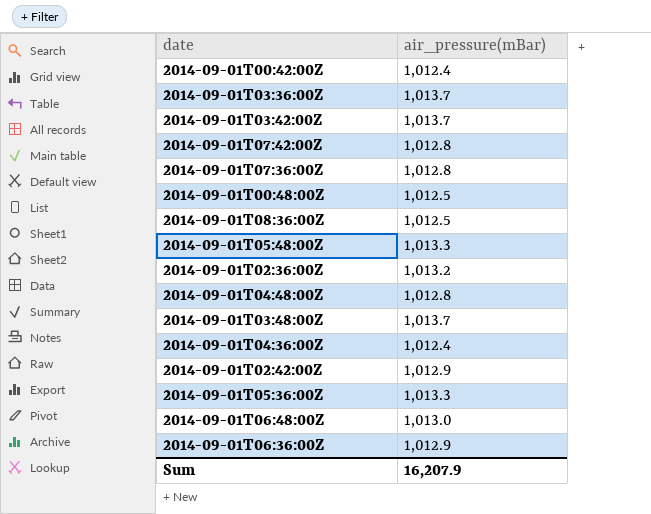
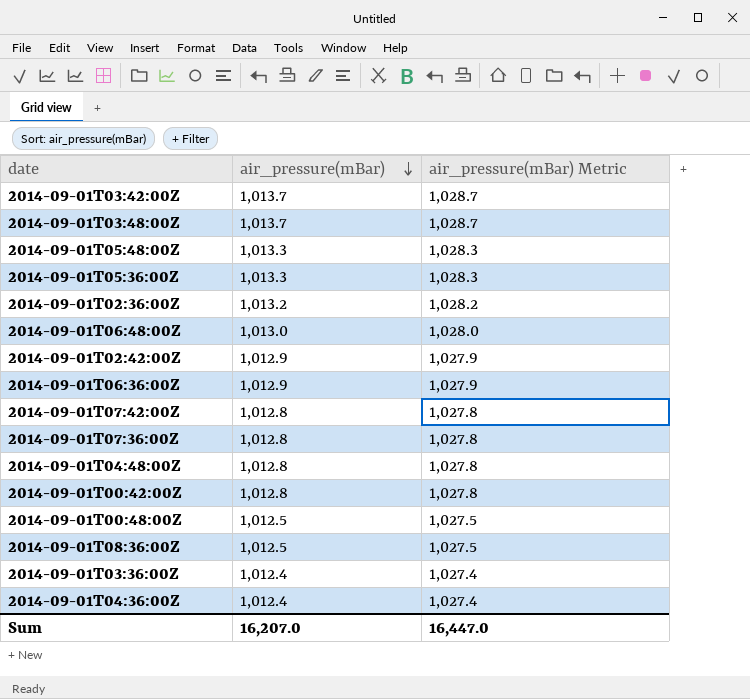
row order: none -> air_pressure(mBar) descending
column air_pressure(mBar) Metric | formula: none -> [air_pressure(mBar)] + 15
2014-09-01T00:42:00Z | air_pressure(mBar): 1,012.4 -> 1,012.8
2014-09-01T03:36:00Z | air_pressure(mBar): 1,013.7 -> 1,012.4
Sum | air_pressure(mBar): 16,207.9 -> 16,207.0

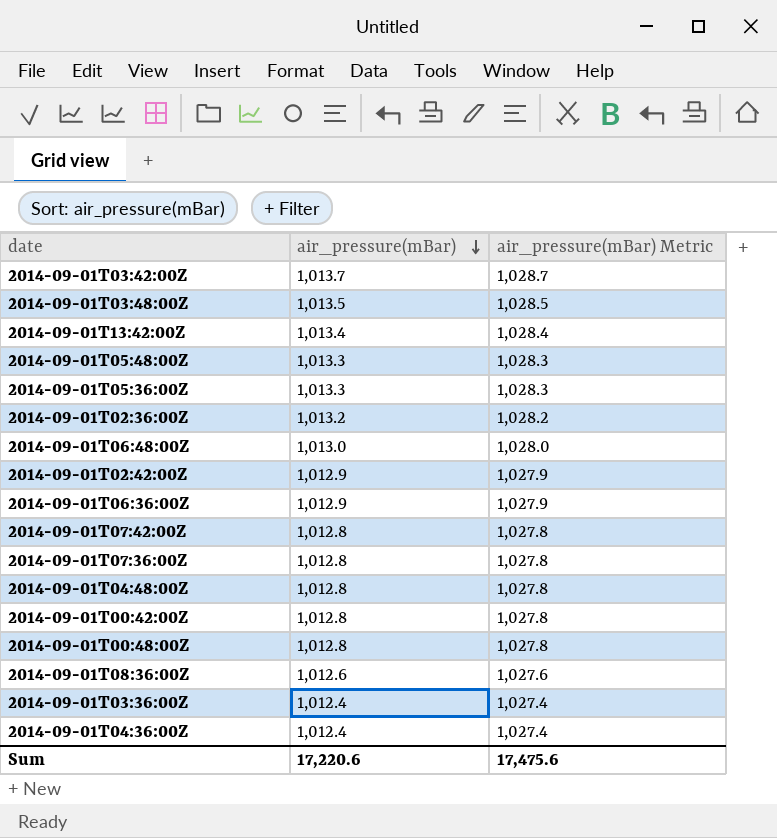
2014-09-01T03:48:00Z | air_pressure(mBar): 1,013.7 -> 1,013.5
2014-09-01T03:48:00Z | air_pressure(mBar) Metric: 1,028.7 -> 1,028.5
row 2014-09-01T13:42:00Z: none -> 1,013.4 | 1,028.4
2014-09-01T00:48:00Z | air_pressure(mBar): 1,012.5 -> 1,012.8
2014-09-01T00:48:00Z | air_pressure(mBar) Metric: 1,027.5 -> 1,027.8
2014-09-01T08:36:00Z | air_pressure(mBar): 1,012.5 -> 1,012.6
2014-09-01T08:36:00Z | air_pressure(mBar) Metric: 1,027.5 -> 1,027.6
Sum | air_pressure(mBar): 16,207.0 -> 17,220.6
Sum | air_pressure(mBar) Metric: 16,447.0 -> 17,475.6

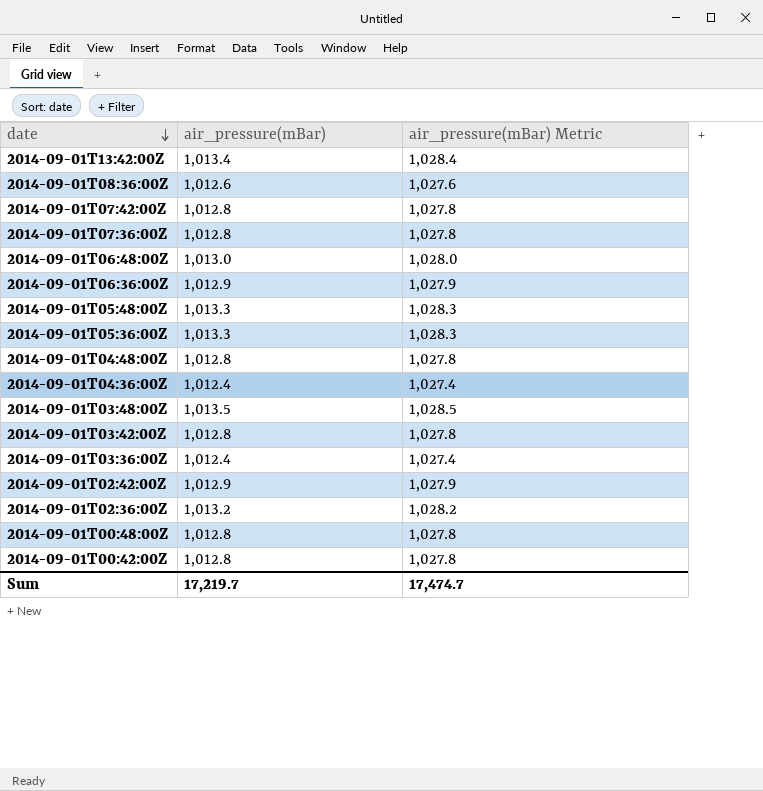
row order: air_pressure(mBar) descending -> date descending
2014-09-01T03:42:00Z | air_pressure(mBar): 1,013.7 -> 1,012.8
2014-09-01T03:42:00Z | air_pressure(mBar) Metric: 1,028.7 -> 1,027.8
Sum | air_pressure(mBar): 17,220.6 -> 17,219.7
Sum | air_pressure(mBar) Metric: 17,475.6 -> 17,474.7

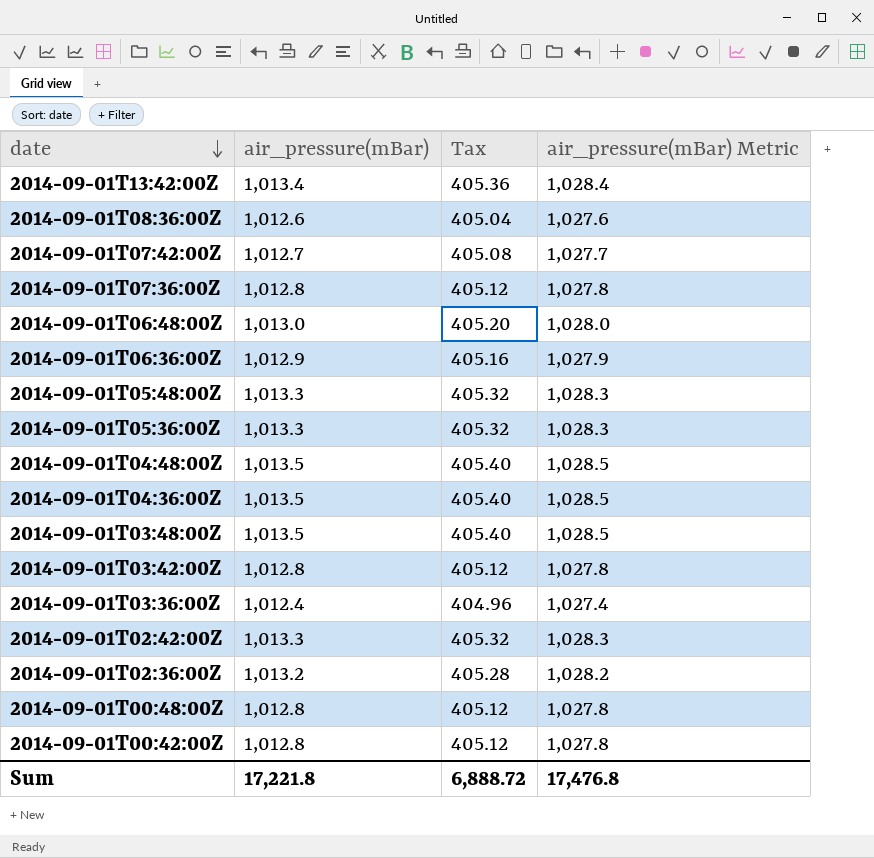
column Tax | formula: none -> [air_pressure(mBar)] * 0.4
2014-09-01T07:42:00Z | air_pressure(mBar): 1,012.8 -> 1,012.7
2014-09-01T07:42:00Z | air_pressure(mBar) Metric: 1,027.8 -> 1,027.7
2014-09-01T04:48:00Z | air_pressure(mBar): 1,012.8 -> 1,013.5
2014-09-01T04:48:00Z | air_pressure(mBar) Metric: 1,027.8 -> 1,028.5
2014-09-01T04:36:00Z | air_pressure(mBar): 1,012.4 -> 1,013.5
2014-09-01T04:36:00Z | air_pressure(mBar) Metric: 1,027.4 -> 1,028.5
2014-09-01T02:42:00Z | air_pressure(mBar): 1,012.9 -> 1,013.3
2014-09-01T02:42:00Z | air_pressure(mBar) Metric: 1,027.9 -> 1,028.3
Sum | air_pressure(mBar): 17,219.7 -> 17,221.8
Sum | air_pressure(mBar) Metric: 17,474.7 -> 17,476.8

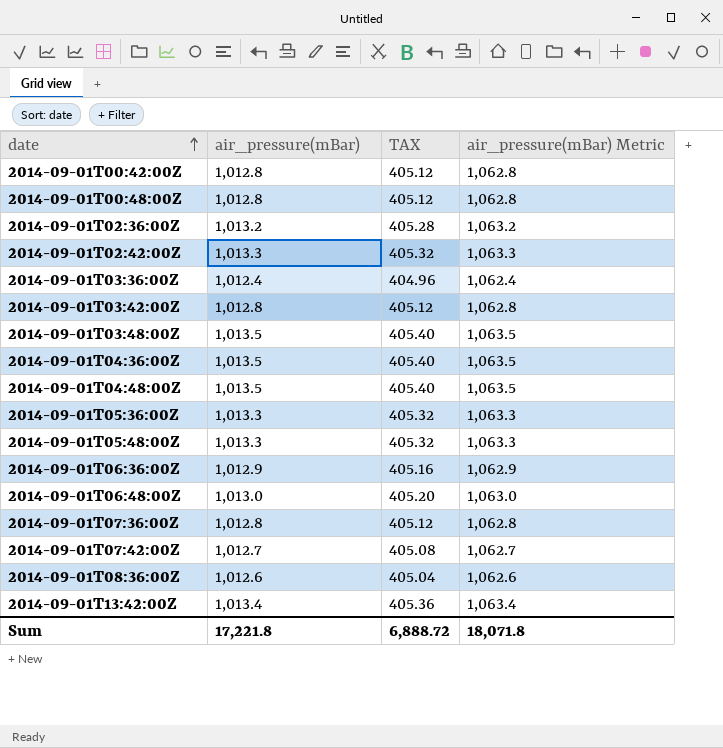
row order: date descending -> date ascending
column name: Tax -> TAX
column air_pressure(mBar) Metric | formula: [air_pressure(mBar)] + 15 -> [air_pressure(mBar)] + 50
Sum | air_pressure(mBar) Metric: 17,476.8 -> 18,071.8

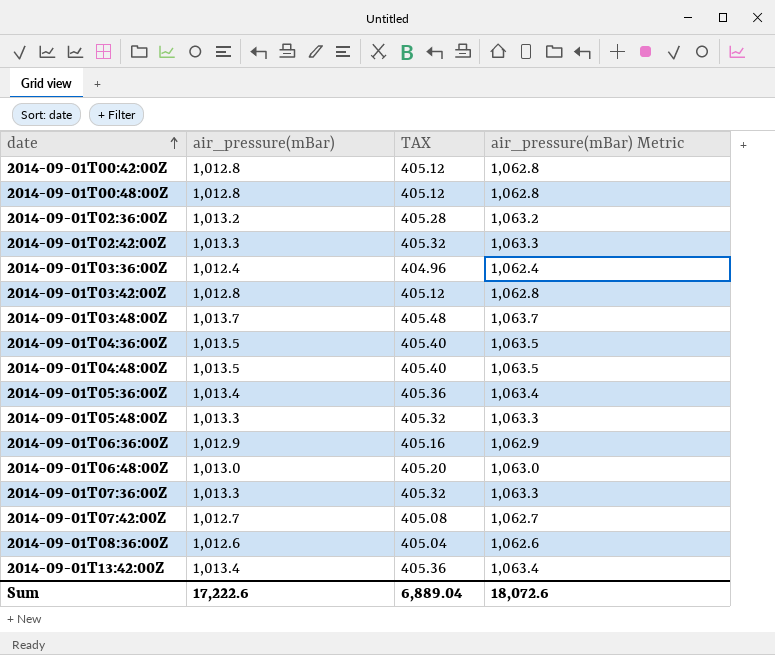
2014-09-01T03:48:00Z | air_pressure(mBar): 1,013.5 -> 1,013.7
2014-09-01T03:48:00Z | TAX: 405.40 -> 405.48
2014-09-01T03:48:00Z | air_pressure(mBar) Metric: 1,063.5 -> 1,063.7
2014-09-01T05:36:00Z | air_pressure(mBar): 1,013.3 -> 1,013.4
2014-09-01T05:36:00Z | TAX: 405.32 -> 405.36
2014-09-01T05:36:00Z | air_pressure(mBar) Metric: 1,063.3 -> 1,063.4
2014-09-01T07:36:00Z | air_pressure(mBar): 1,012.8 -> 1,013.3
2014-09-01T07:36:00Z | TAX: 405.12 -> 405.32
2014-09-01T07:36:00Z | air_pressure(mBar) Metric: 1,062.8 -> 1,063.3
Sum | air_pressure(mBar): 17,221.8 -> 17,222.6
Sum | TAX: 6,888.72 -> 6,889.04
Sum | air_pressure(mBar) Metric: 18,071.8 -> 18,072.6

